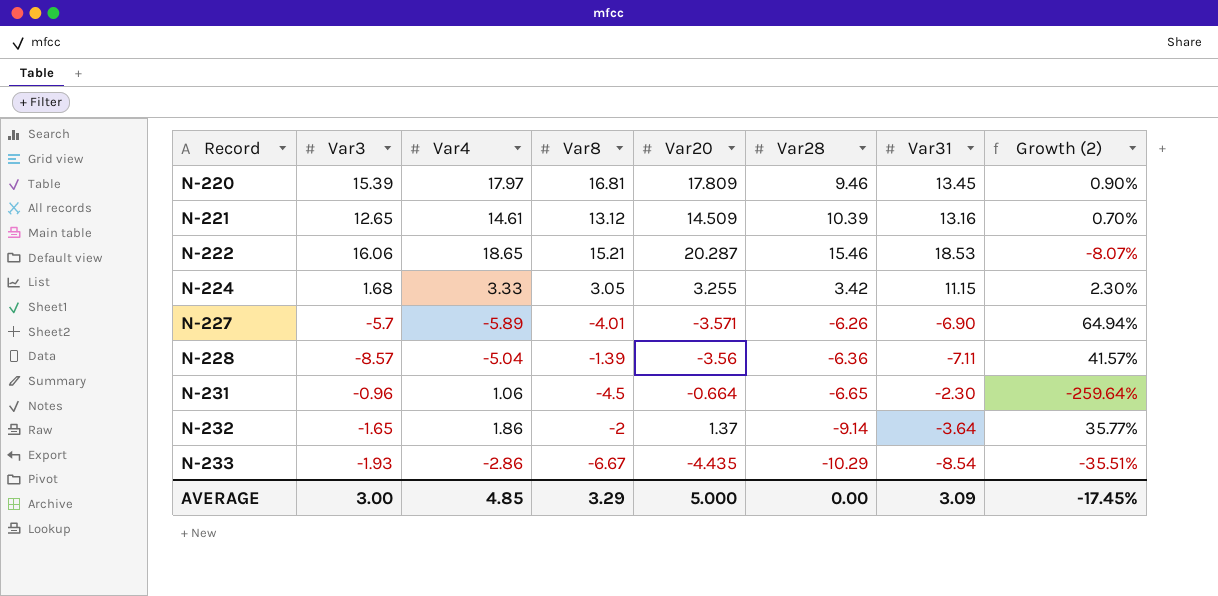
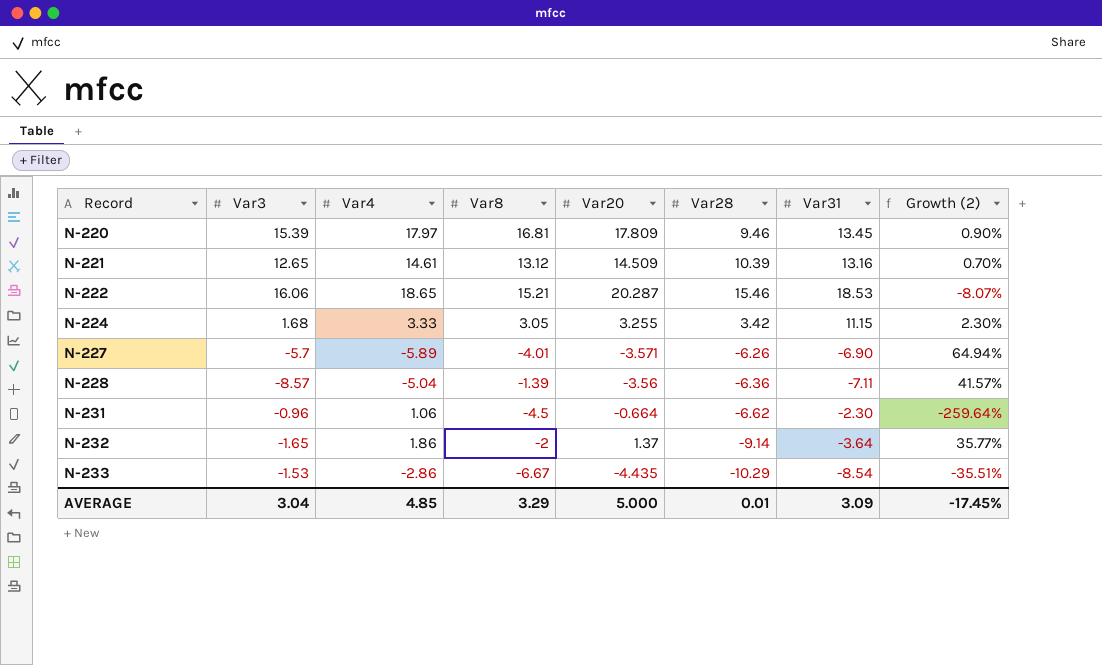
N-231 | Var28: -6.65 -> -6.62
N-233 | Var3: -1.93 -> -1.53
AVERAGE | Var3: 3.00 -> 3.04
AVERAGE | Var28: 0.00 -> 0.01

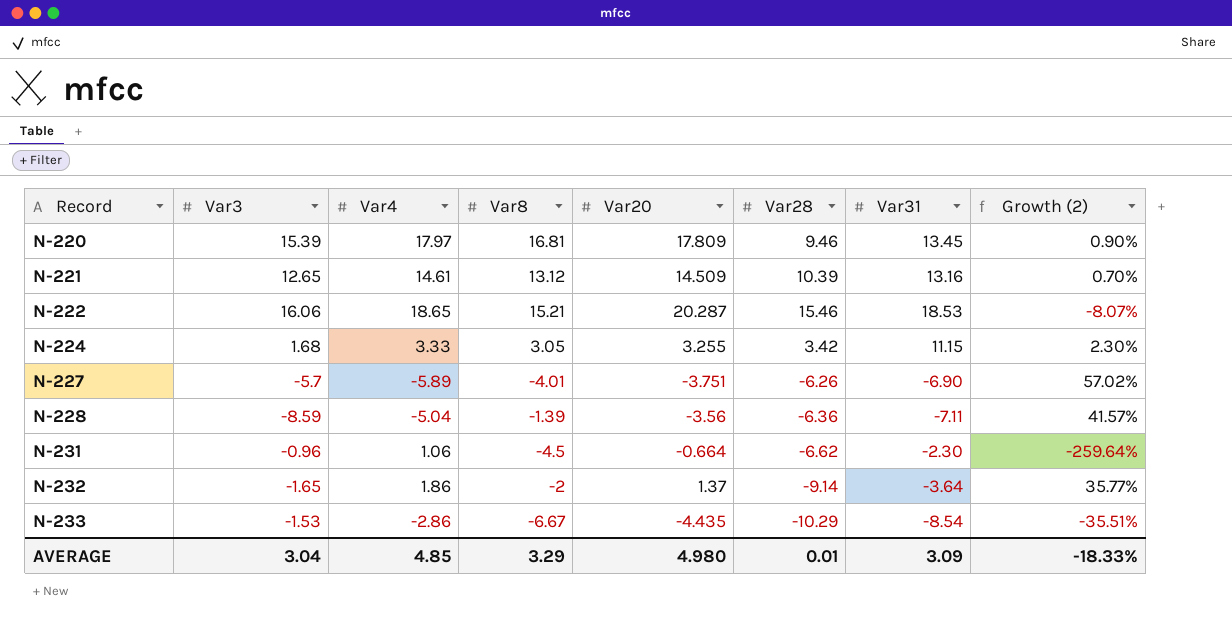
N-227 | Var20: -3.571 -> -3.751
N-227 | Growth (2): 64.94% -> 57.02%
N-228 | Var3: -8.57 -> -8.59
AVERAGE | Var20: 5.000 -> 4.980
AVERAGE | Growth (2): -17.45% -> -18.33%

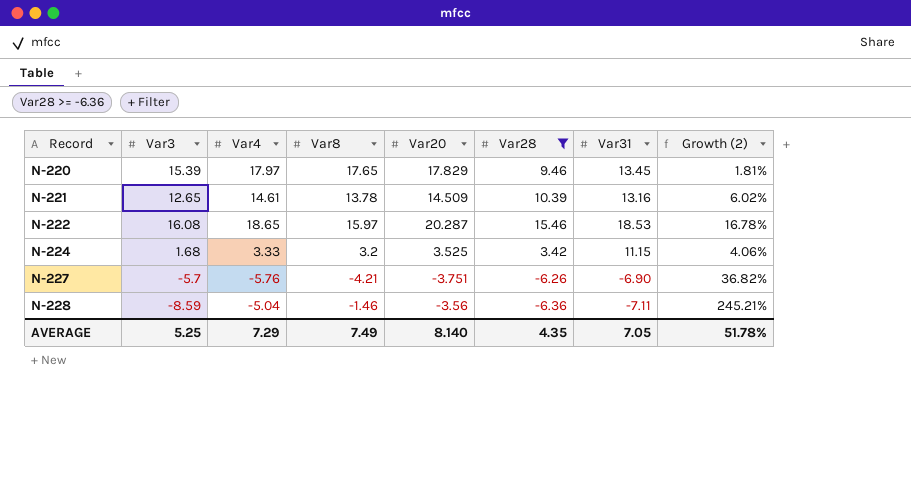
filter: none -> Var28 >= -6.36
column Growth (2) | formula: ([Var4] - [Var20]) / [Var20] -> ([Var4] - [Var8]) / [Var8]
N-220 | Var8: 16.81 -> 17.65
N-220 | Var20: 17.809 -> 17.829
N-221 | Var8: 13.12 -> 13.78
N-222 | Var3: 16.06 -> 16.08
N-222 | Var8: 15.21 -> 15.97
N-224 | Var8: 3.05 -> 3.2
N-224 | Var20: 3.255 -> 3.525
N-227 | Var4: -5.89 -> -5.76
N-227 | Var8: -4.01 -> -4.21
N-228 | Var8: -1.39 -> -1.46
AVERAGE | Var3: 3.04 -> 5.25
AVERAGE | Var4: 4.85 -> 7.29
AVERAGE | Var8: 3.29 -> 7.49
AVERAGE | Var20: 4.980 -> 8.140
AVERAGE | Var28: 0.01 -> 4.35
AVERAGE | Var31: 3.09 -> 7.05
AVERAGE | Growth (2): -18.33% -> 51.78%

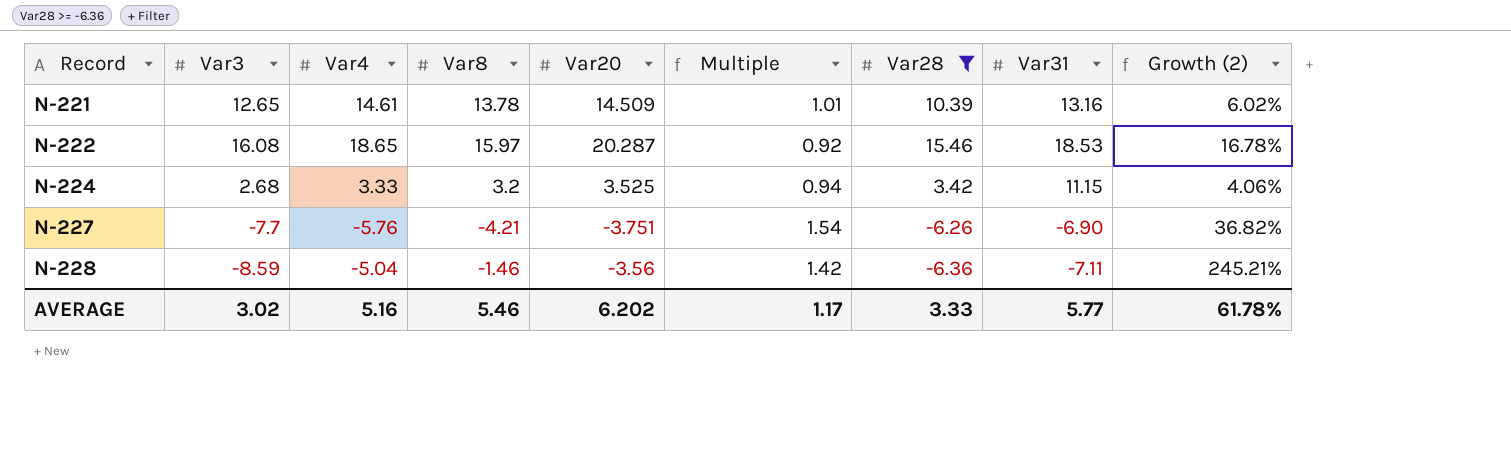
column Multiple | formula: none -> [Var4] / [Var20]
row N-220: 15.39 | 17.97 | 17.65 | 17.829 | 9.46 | 13.45 | 1.81% -> none
N-224 | Var3: 1.68 -> 2.68
N-227 | Var3: -5.7 -> -7.7
AVERAGE | Var3: 5.25 -> 3.02
AVERAGE | Var4: 7.29 -> 5.16
AVERAGE | Var8: 7.49 -> 5.46
AVERAGE | Var20: 8.140 -> 6.202
AVERAGE | Var28: 4.35 -> 3.33
AVERAGE | Var31: 7.05 -> 5.77
AVERAGE | Growth (2): 51.78% -> 61.78%

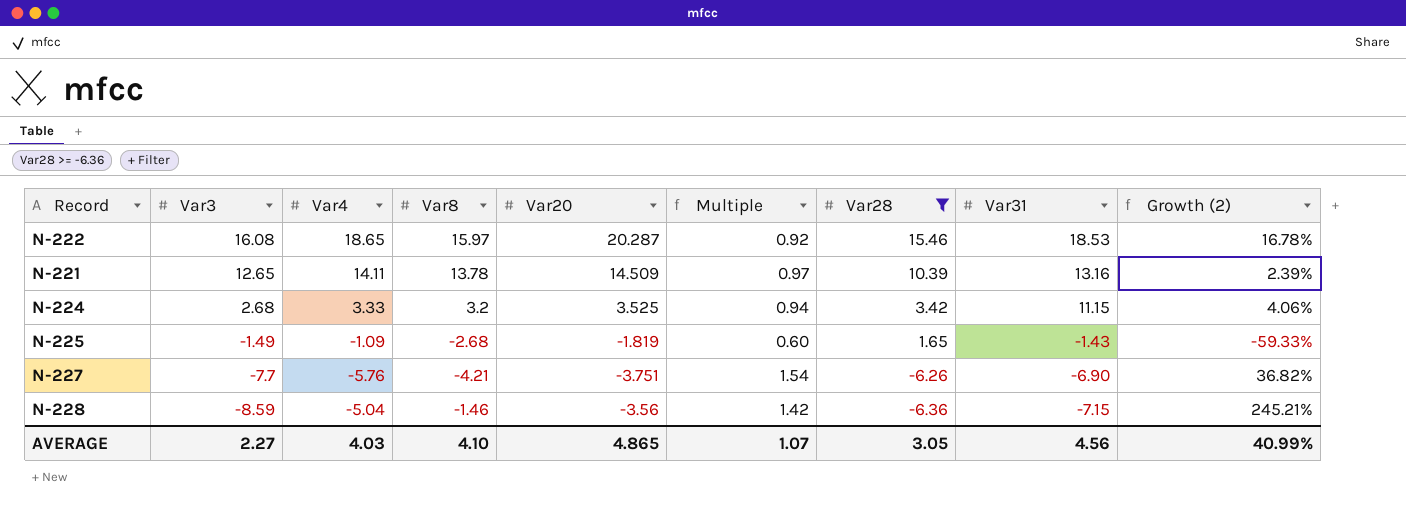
row order: Record ascending -> Var3 descending
N-221 | Var4: 14.61 -> 14.11
N-221 | Multiple: 1.01 -> 0.97
N-221 | Growth (2): 6.02% -> 2.39%
row N-225: none -> -1.49 | -1.09 | -2.68 | -1.819 | 0.60 | 1.65 | -1.43 | -59.33%
N-228 | Var31: -7.11 -> -7.15
AVERAGE | Var3: 3.02 -> 2.27
AVERAGE | Var4: 5.16 -> 4.03
AVERAGE | Var8: 5.46 -> 4.10
AVERAGE | Var20: 6.202 -> 4.865
AVERAGE | Multiple: 1.17 -> 1.07
AVERAGE | Var28: 3.33 -> 3.05
AVERAGE | Var31: 5.77 -> 4.56
AVERAGE | Growth (2): 61.78% -> 40.99%

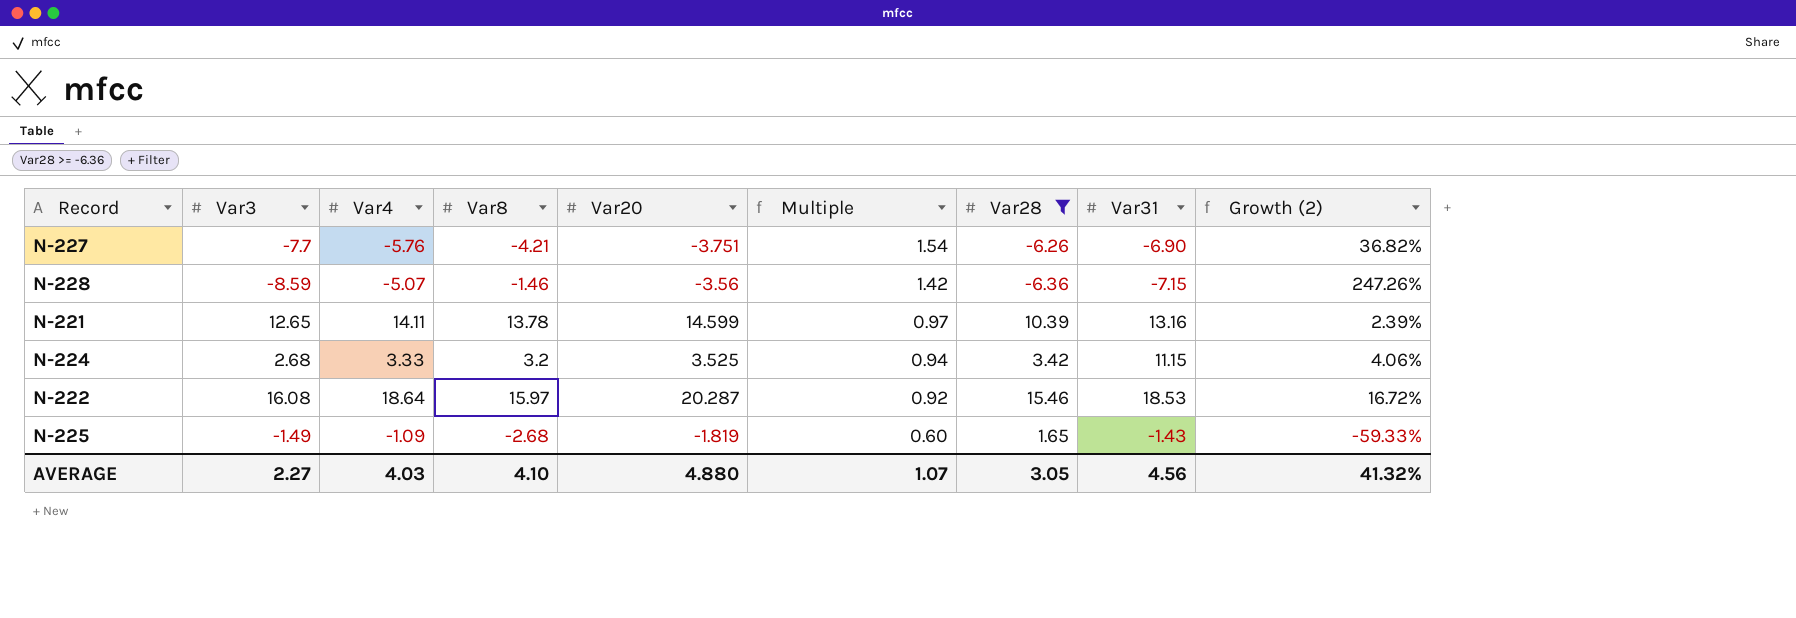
row order: Var3 descending -> Multiple descending
N-228 | Var4: -5.04 -> -5.07
N-228 | Growth (2): 245.21% -> 247.26%
N-221 | Var20: 14.509 -> 14.599
N-222 | Var4: 18.65 -> 18.64
N-222 | Growth (2): 16.78% -> 16.72%
AVERAGE | Var20: 4.865 -> 4.880
AVERAGE | Growth (2): 40.99% -> 41.32%

